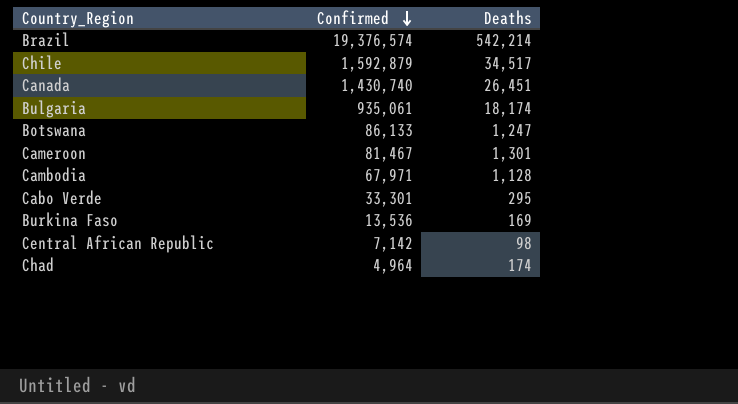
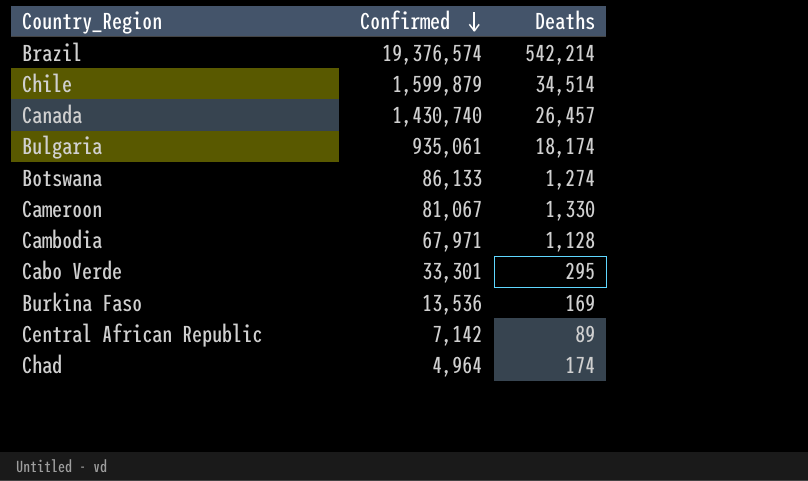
Chile | Confirmed: 1,592,879 -> 1,599,879
Chile | Deaths: 34,517 -> 34,514
Canada | Deaths: 26,451 -> 26,457
Botswana | Deaths: 1,247 -> 1,274
Cameroon | Confirmed: 81,467 -> 81,067
Cameroon | Deaths: 1,301 -> 1,330
Central African Republic | Deaths: 98 -> 89

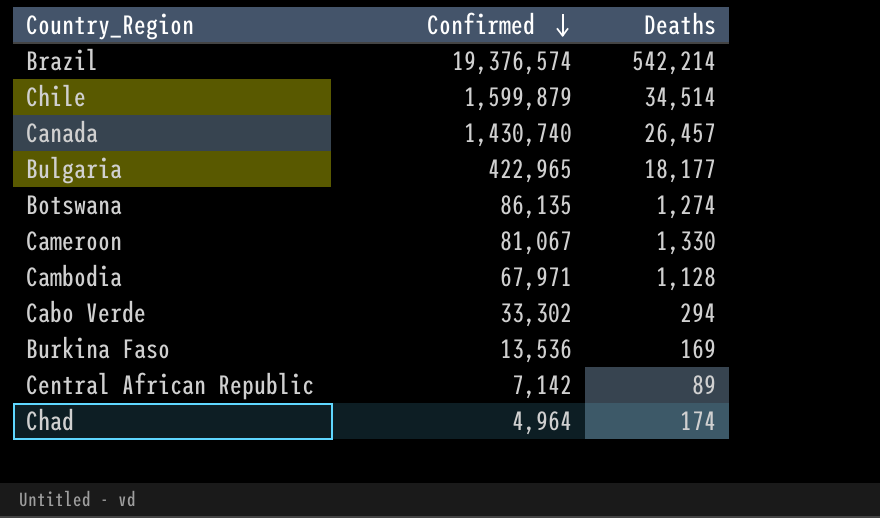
Bulgaria | Confirmed: 935,061 -> 422,965
Bulgaria | Deaths: 18,174 -> 18,177
Botswana | Confirmed: 86,133 -> 86,135
Cabo Verde | Confirmed: 33,301 -> 33,302
Cabo Verde | Deaths: 295 -> 294

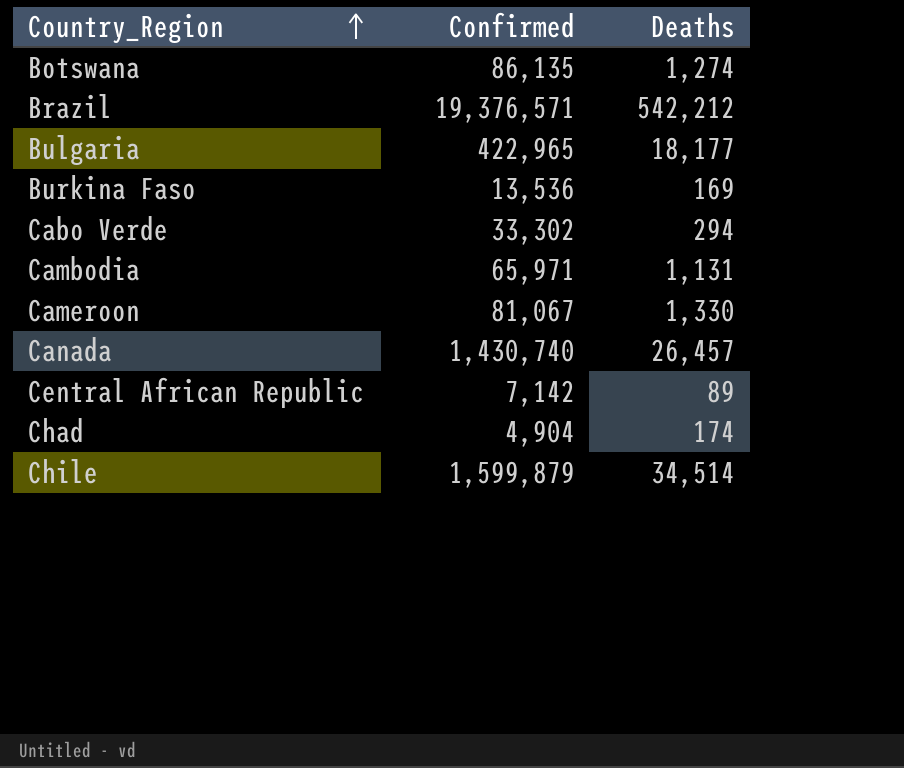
row order: Confirmed descending -> Country_Region ascending
Brazil | Confirmed: 19,376,574 -> 19,376,571
Brazil | Deaths: 542,214 -> 542,212
Cambodia | Confirmed: 67,971 -> 65,971
Cambodia | Deaths: 1,128 -> 1,131
Chad | Confirmed: 4,964 -> 4,904

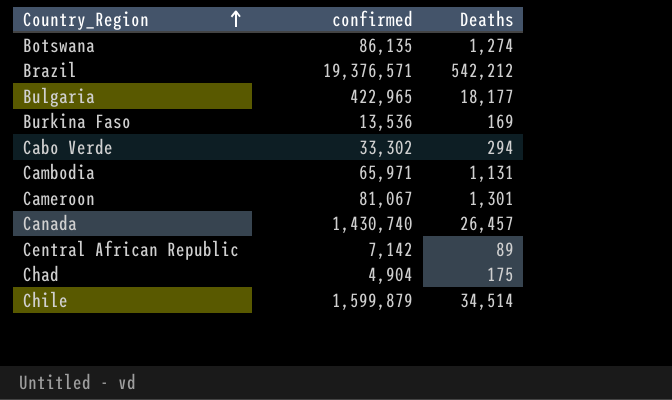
column name: Confirmed -> confirmed
Cameroon | Deaths: 1,330 -> 1,301
Chad | Deaths: 174 -> 175

